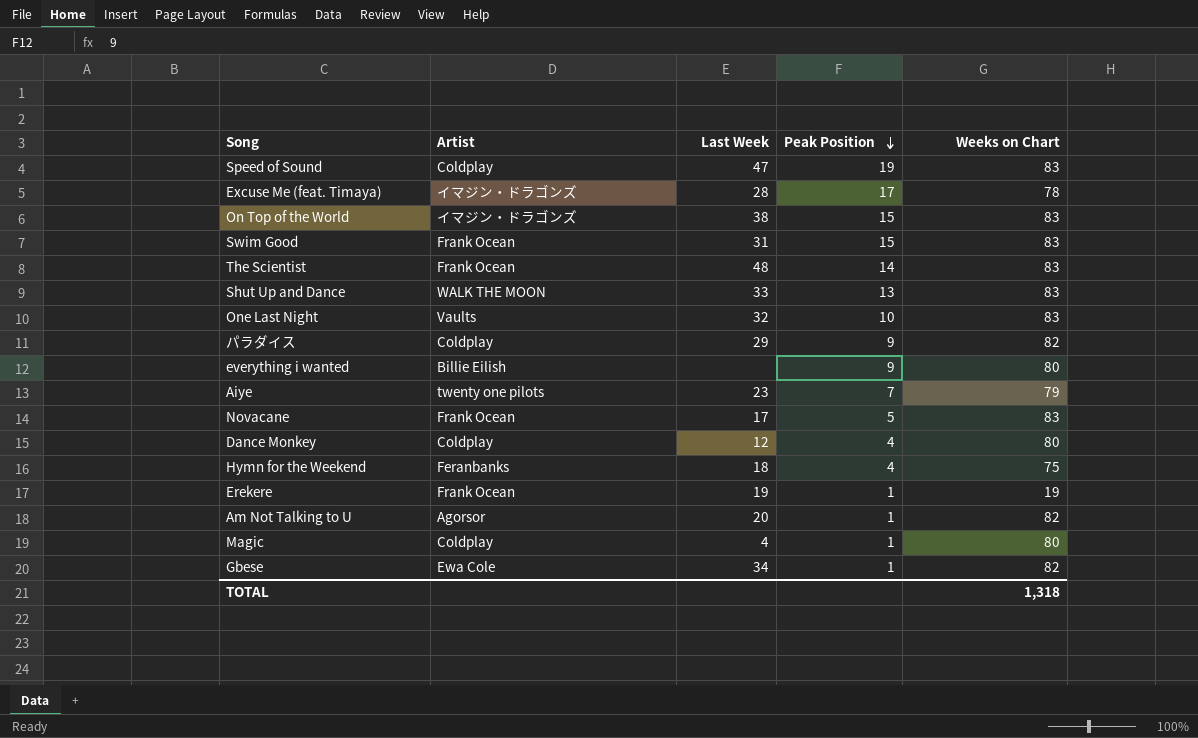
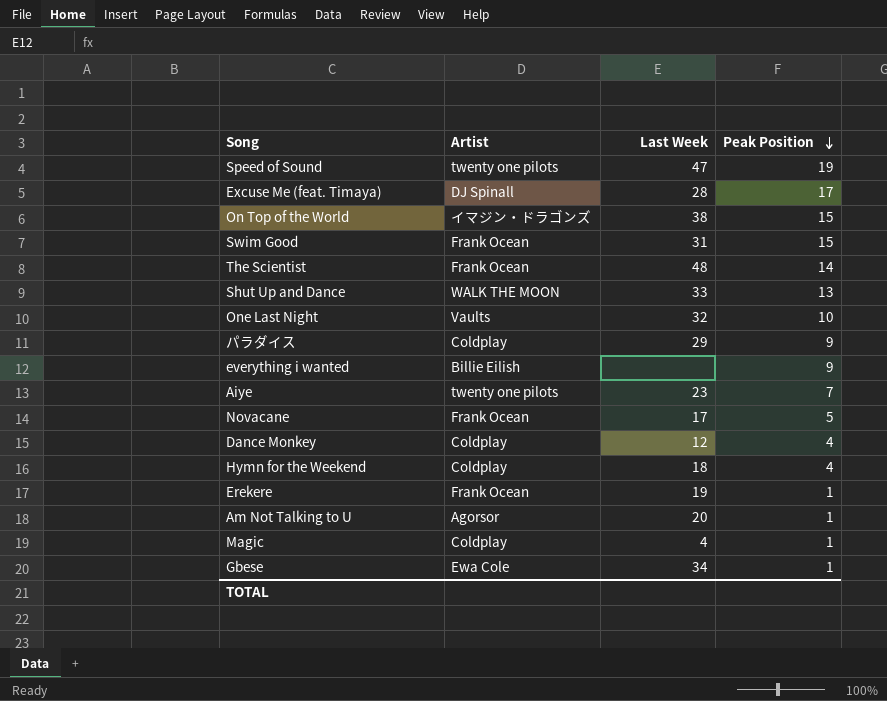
column Weeks on Chart | position: 5 -> none
Speed of Sound | Artist: Coldplay -> twenty one pilots
Excuse Me (feat. Timaya) | Artist: イマジン・ドラゴンズ -> DJ Spinall
Hymn for the Weekend | Artist: Feranbanks -> Coldplay

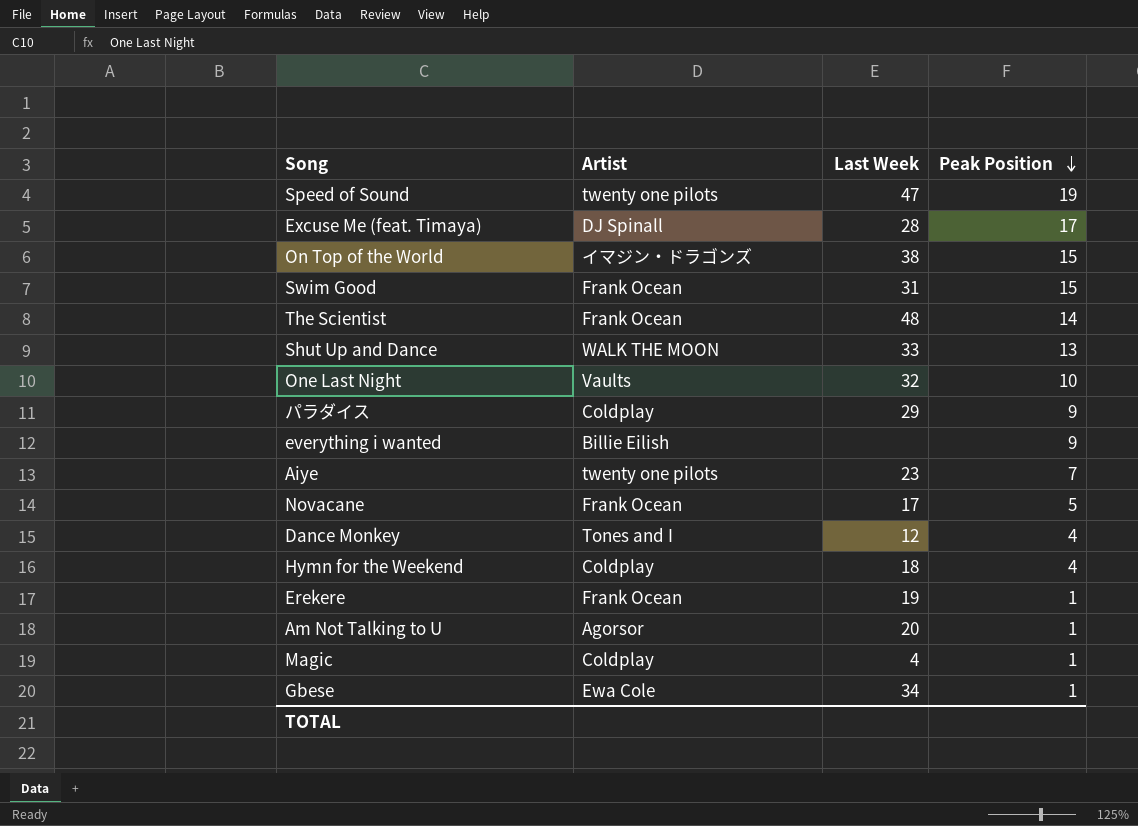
Dance Monkey | Artist: Coldplay -> Tones and I

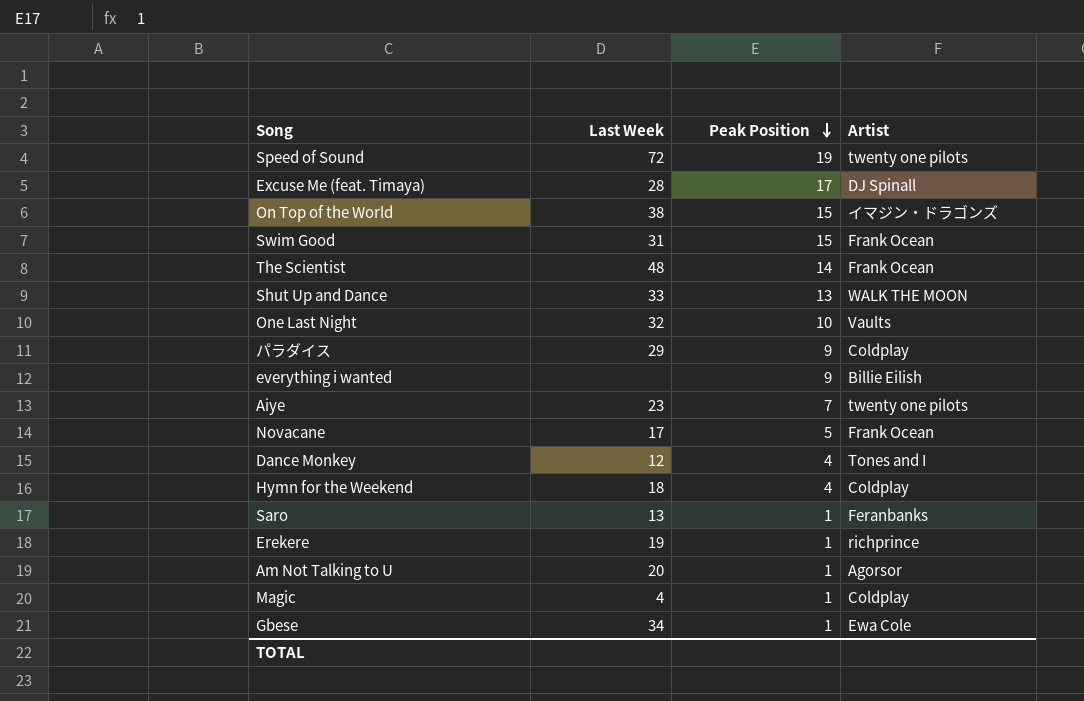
column Artist | position: 2 -> 4
Speed of Sound | Last Week: 47 -> 72
row Saro: none -> 13 | 1 | Feranbanks
Erekere | Artist: Frank Ocean -> richprince

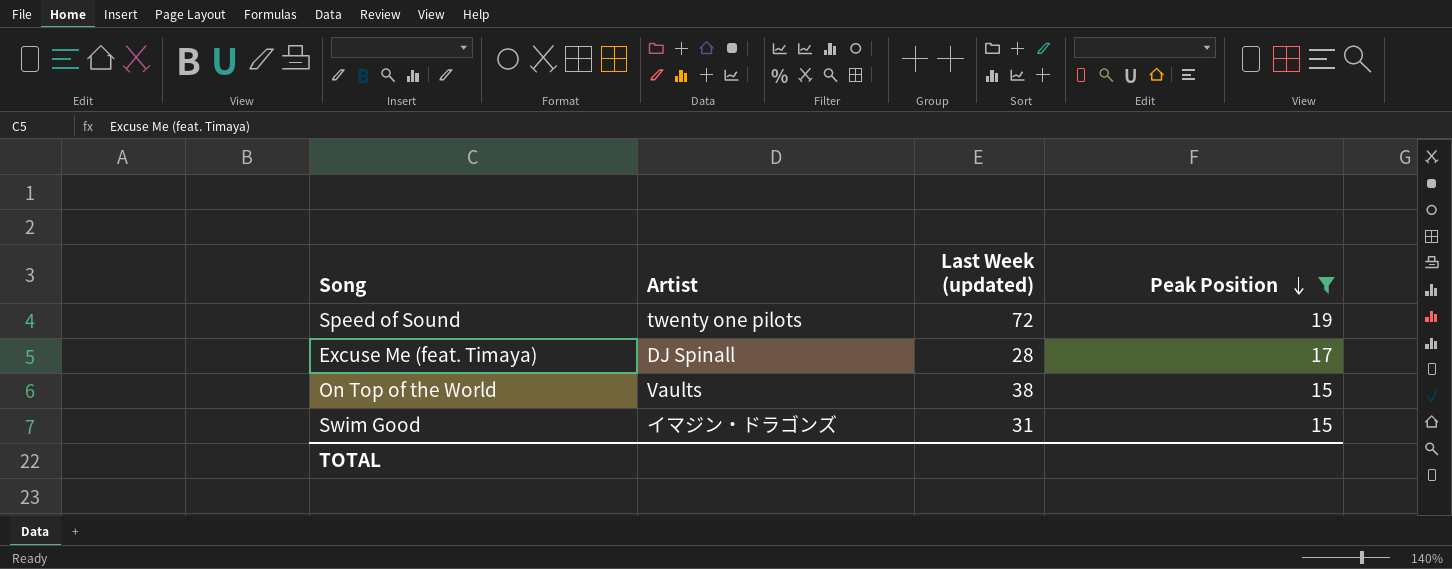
filter: none -> Peak Position >= 15
column Artist | position: 4 -> 2
column name: Last Week -> Last Week (updated)
On Top of the World | Artist: イマジン・ドラゴンズ -> Vaults
Swim Good | Artist: Frank Ocean -> イマジン・ドラゴンズ

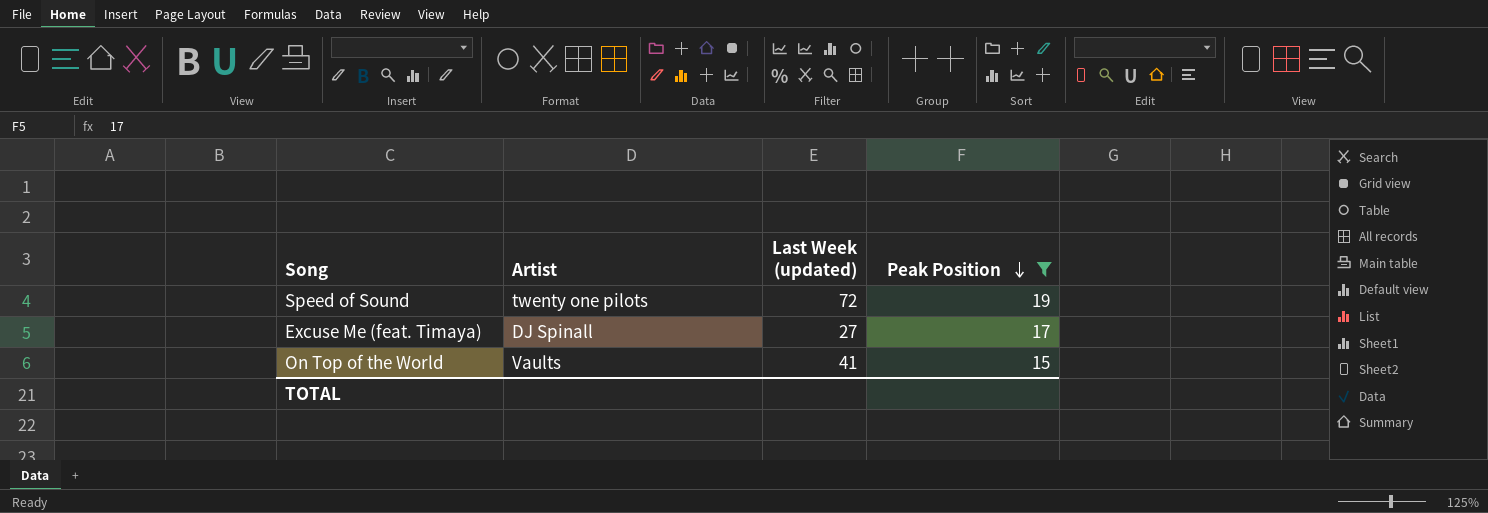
row Swim Good: イマジン・ドラゴンズ | 31 | 15 -> none
Excuse Me (feat. Timaya) | Last Week (updated): 28 -> 27
On Top of the World | Last Week (updated): 38 -> 41

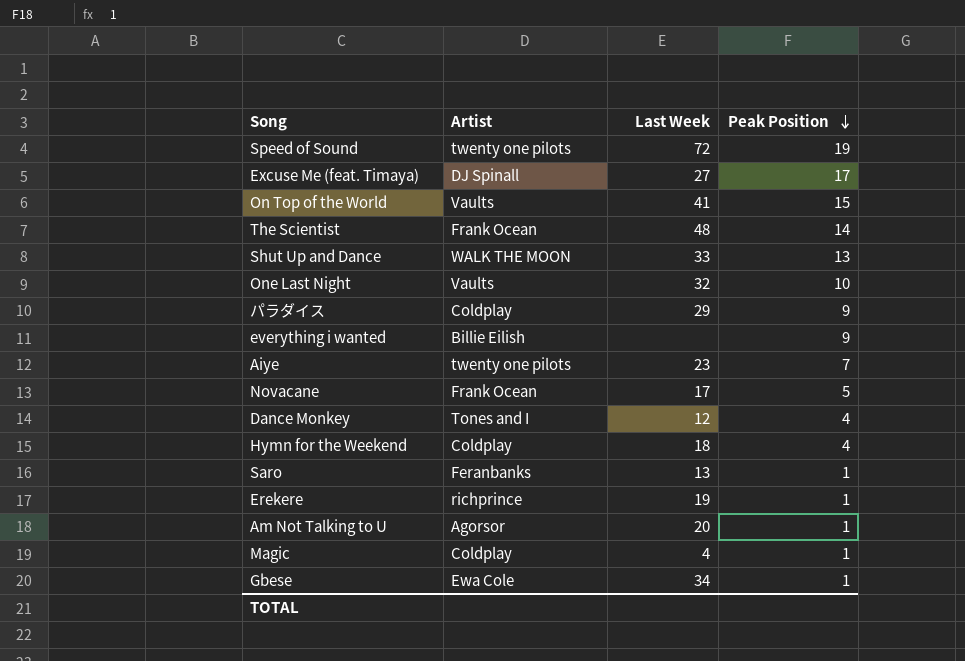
filter: Peak Position >= 15 -> none
column name: Last Week (updated) -> Last Week

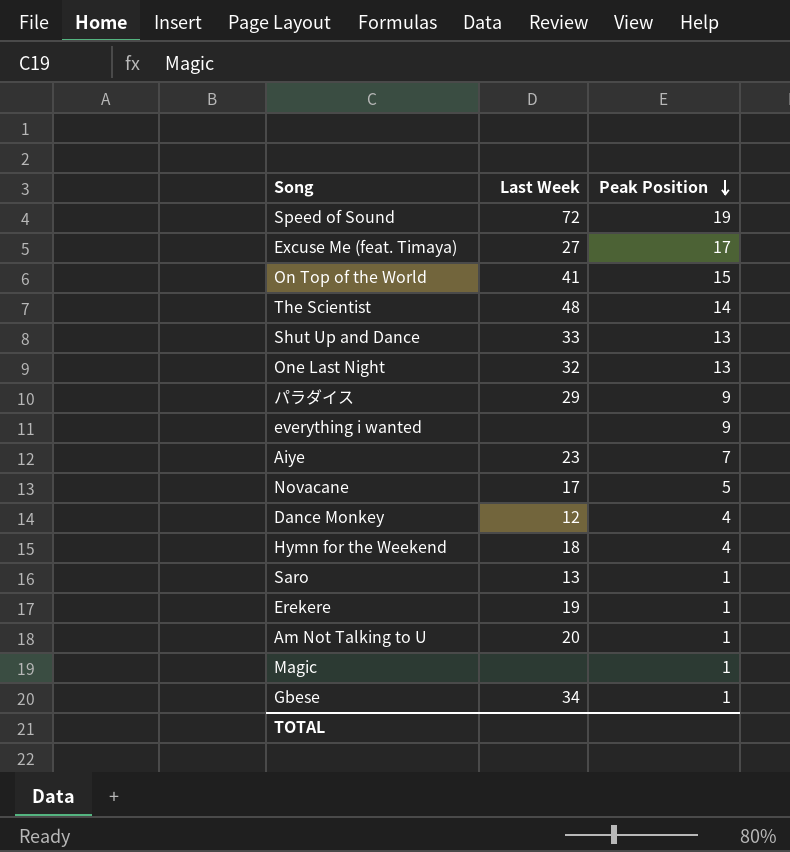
column Artist | position: 2 -> none
One Last Night | Peak Position: 10 -> 13
Magic | Last Week: 4 -> none

